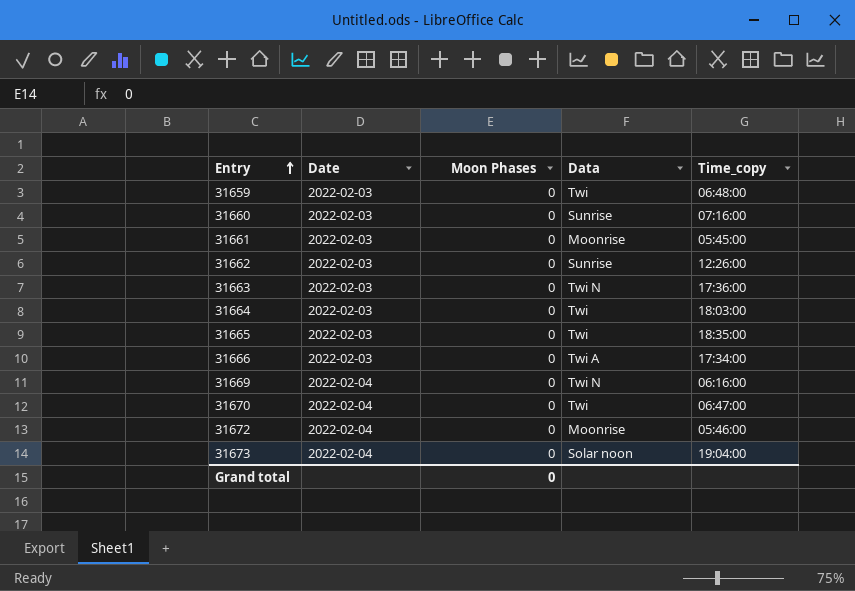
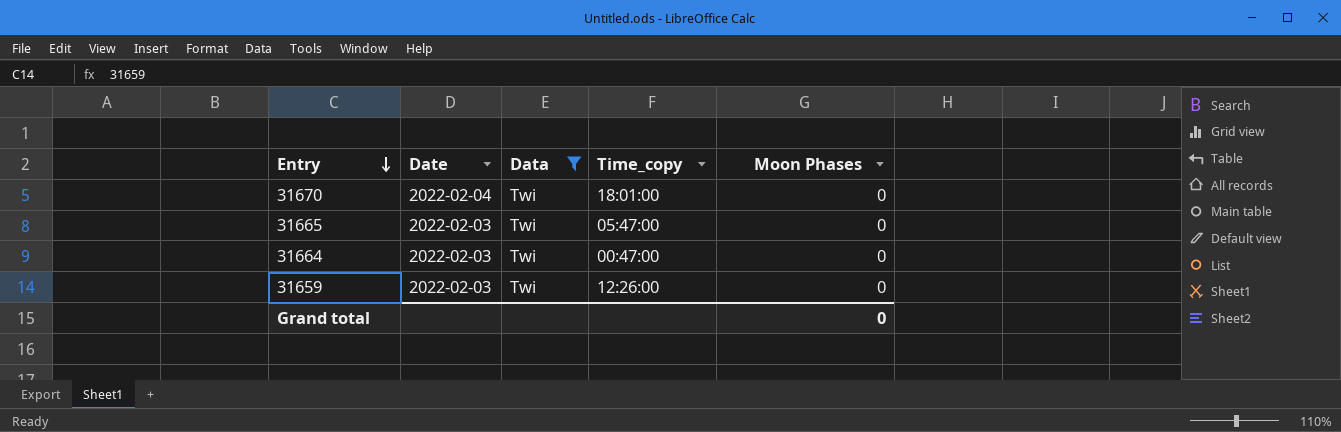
filter: none -> Data = Twi
row order: Entry ascending -> Entry descending
column Moon Phases | position: 3 -> 5
31670 | Time_copy: 06:47:00 -> 18:01:00
31665 | Time_copy: 18:35:00 -> 05:47:00
31664 | Time_copy: 18:03:00 -> 00:47:00
31659 | Time_copy: 06:48:00 -> 12:26:00

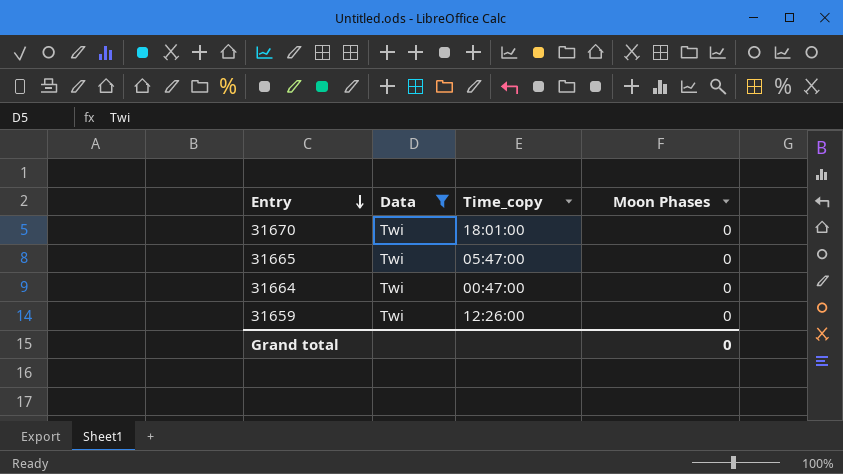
column Date | position: 2 -> none

